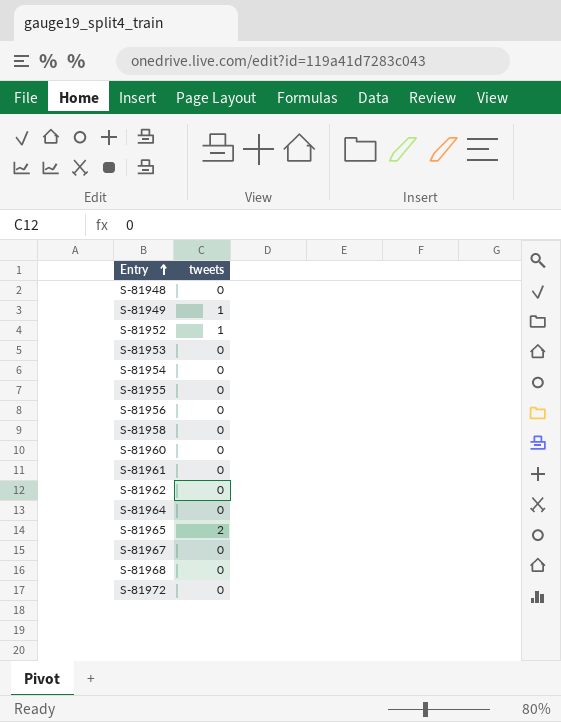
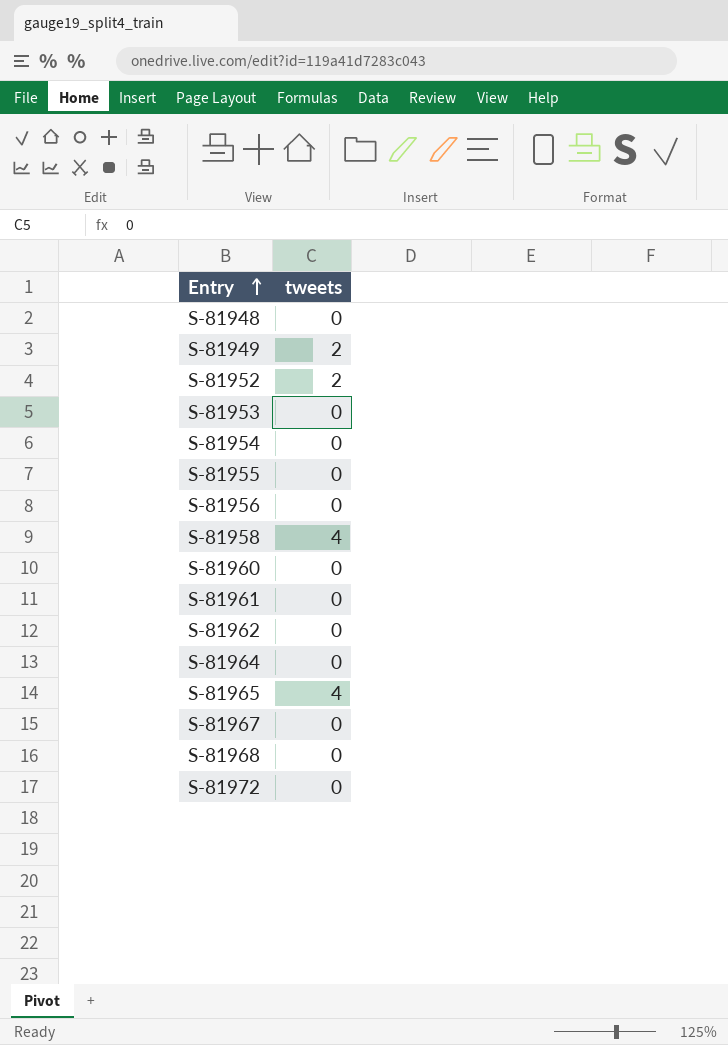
S-81949 | tweets: 1 -> 2
S-81952 | tweets: 1 -> 2
S-81958 | tweets: 0 -> 4
S-81965 | tweets: 2 -> 4

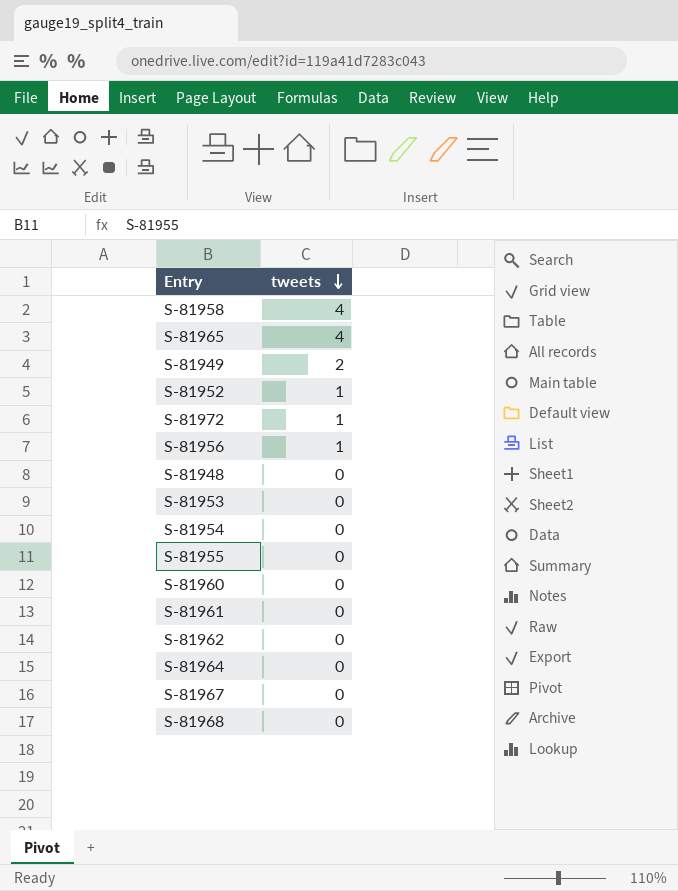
row order: Entry ascending -> tweets descending
S-81952 | tweets: 2 -> 1
S-81972 | tweets: 0 -> 1
S-81956 | tweets: 0 -> 1

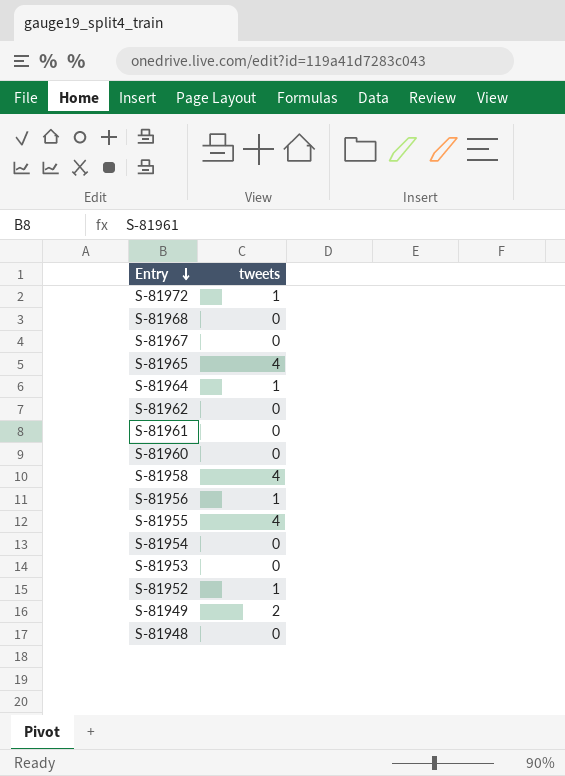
row order: tweets descending -> Entry descending
S-81964 | tweets: 0 -> 1
S-81955 | tweets: 0 -> 4

